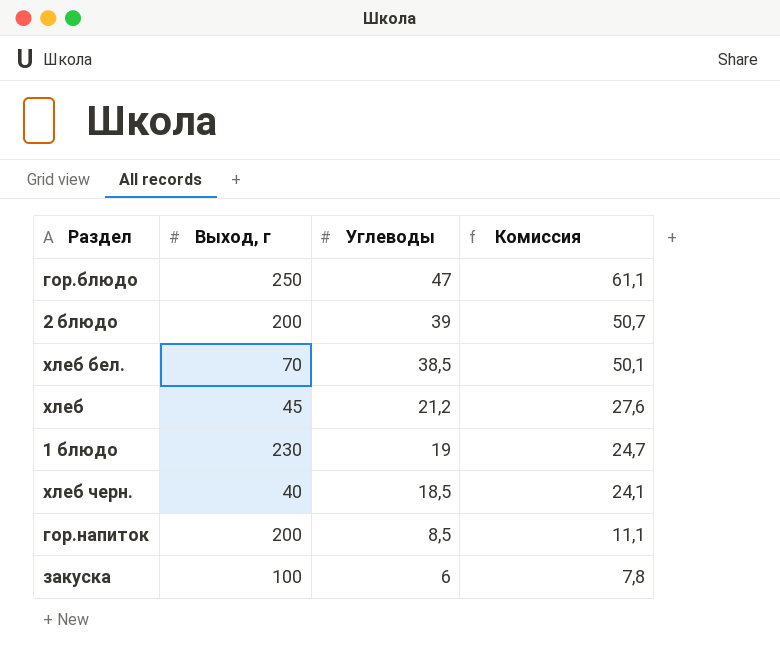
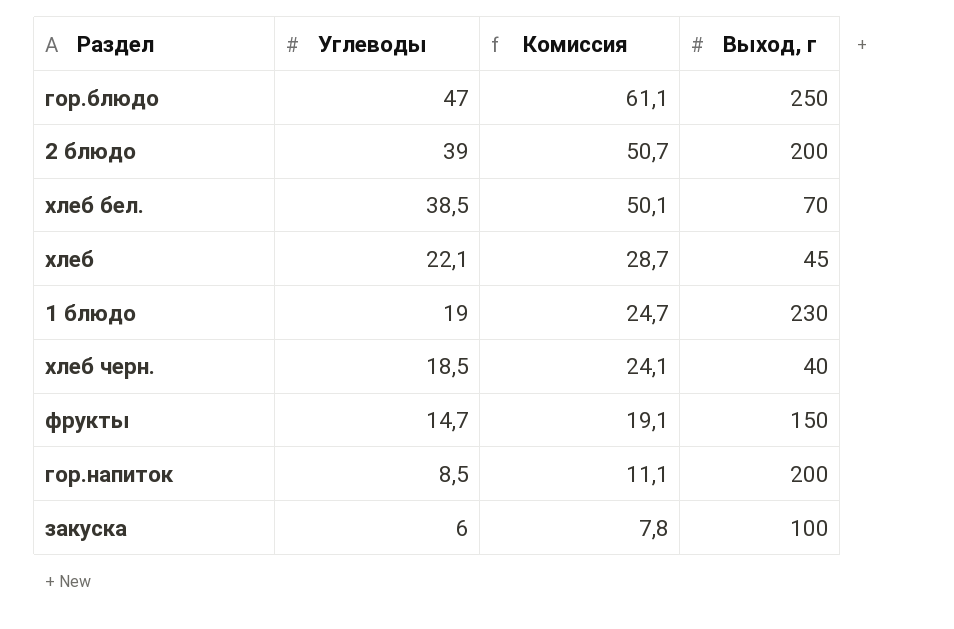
column Выход, г | position: 2 -> 4
хлеб | Углеводы: 21,2 -> 22,1
хлеб | Комиссия: 27,6 -> 28,7
row фрукты: none -> 14,7 | 19,1 | 150

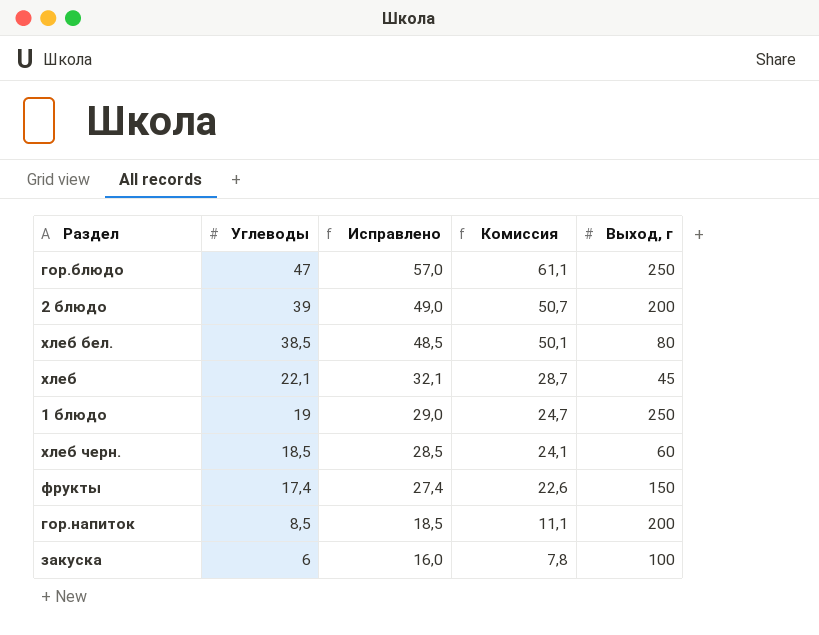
column Исправлено | formula: none -> [Углеводы] + 10
хлеб бел. | Выход, г: 70 -> 80
1 блюдо | Выход, г: 230 -> 250
хлеб черн. | Выход, г: 40 -> 60
фрукты | Углеводы: 14,7 -> 17,4
фрукты | Комиссия: 19,1 -> 22,6

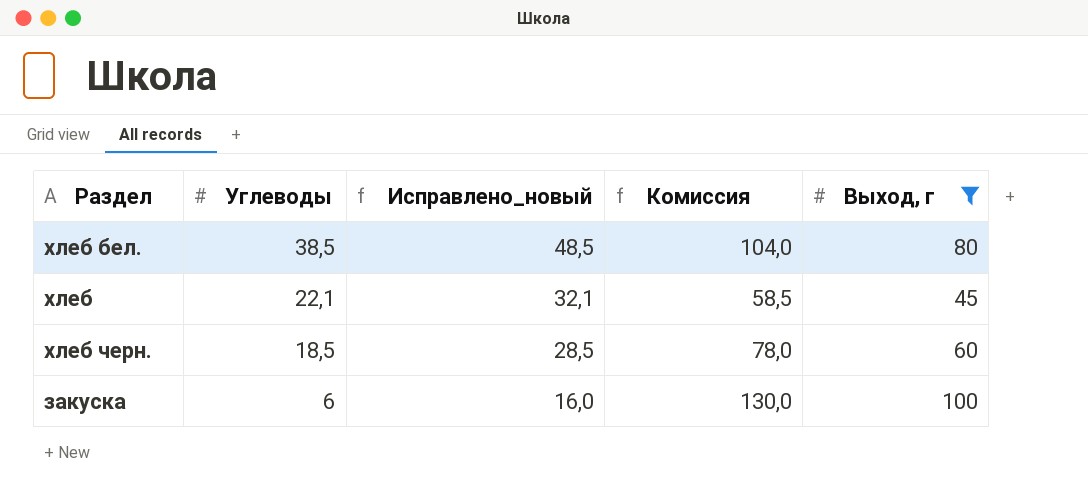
filter: none -> Выход, г <= 100
column name: Исправлено -> Исправлено_новый
column Комиссия | formula: [Углеводы] * 1,3 -> [Выход, г] * 1,3

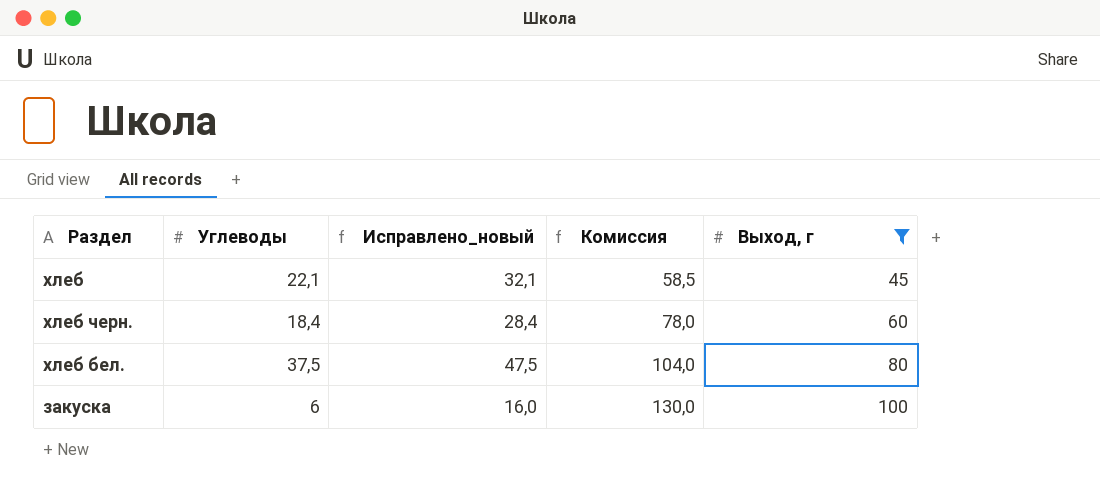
row order: Углеводы descending -> Комиссия ascending
хлеб черн. | Углеводы: 18,5 -> 18,4
хлеб черн. | Исправлено_новый: 28,5 -> 28,4
хлеб бел. | Углеводы: 38,5 -> 37,5
хлеб бел. | Исправлено_новый: 48,5 -> 47,5

